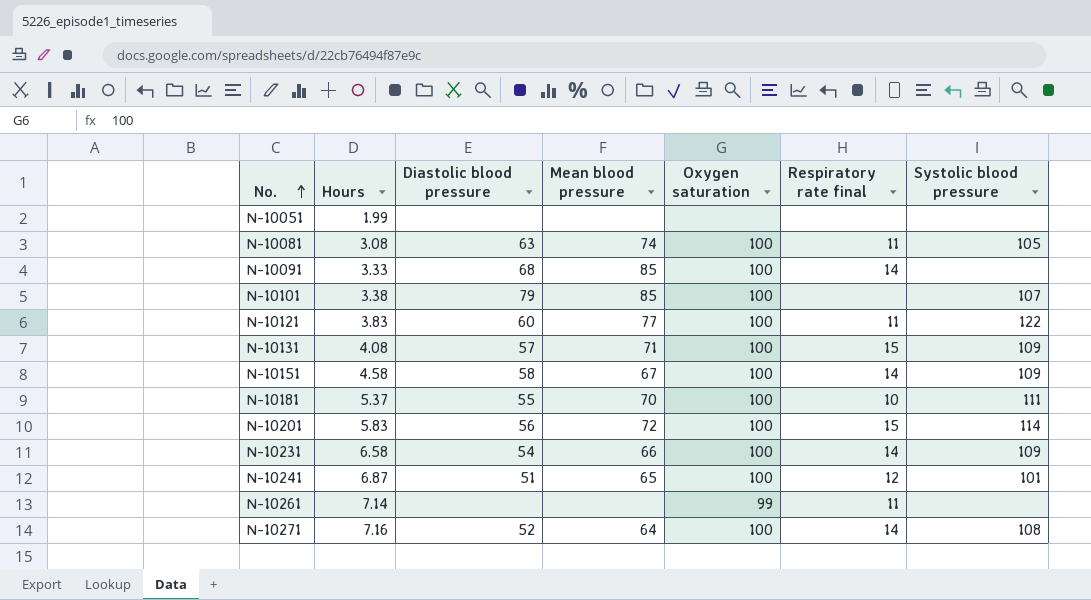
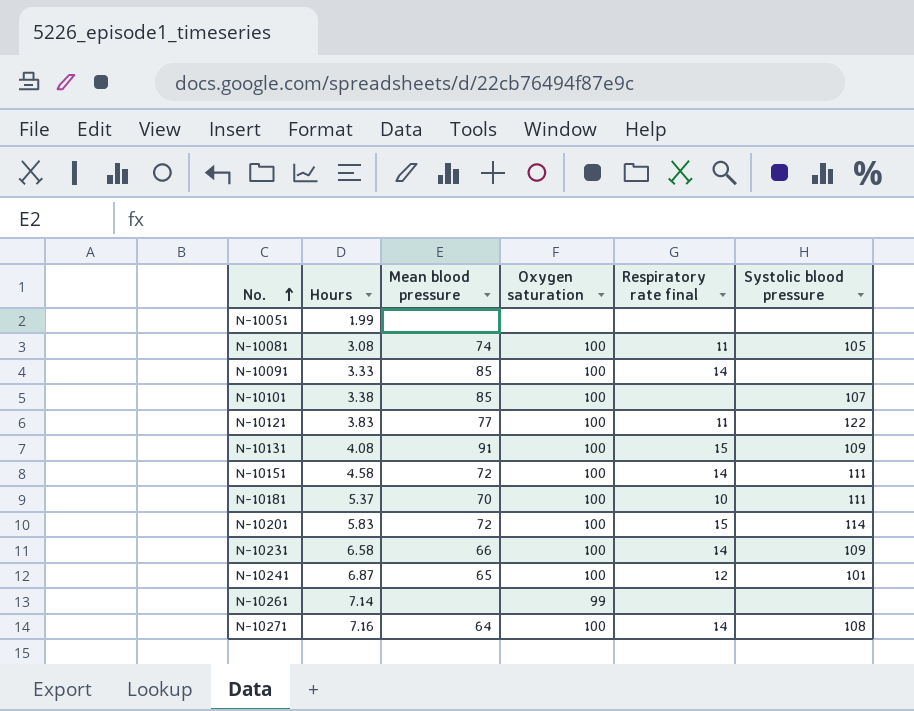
column Diastolic blood pressure | position: 3 -> none
N-10131 | Mean blood pressure: 71 -> 91
N-10151 | Mean blood pressure: 67 -> 72
N-10151 | Systolic blood pressure: 109 -> 111
N-10261 | Respiratory rate final: 11 -> none

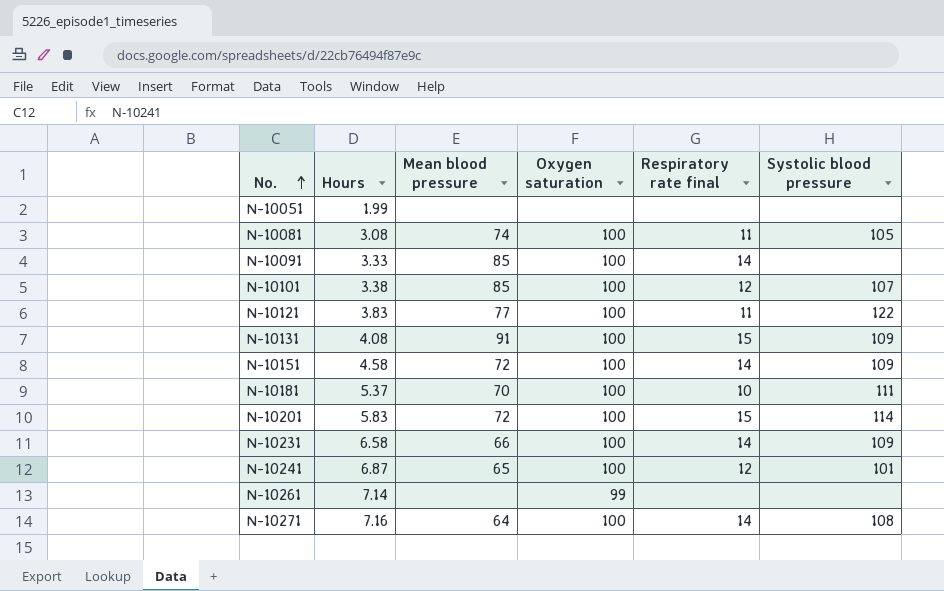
N-10101 | Respiratory rate final: none -> 12
N-10151 | Systolic blood pressure: 111 -> 109

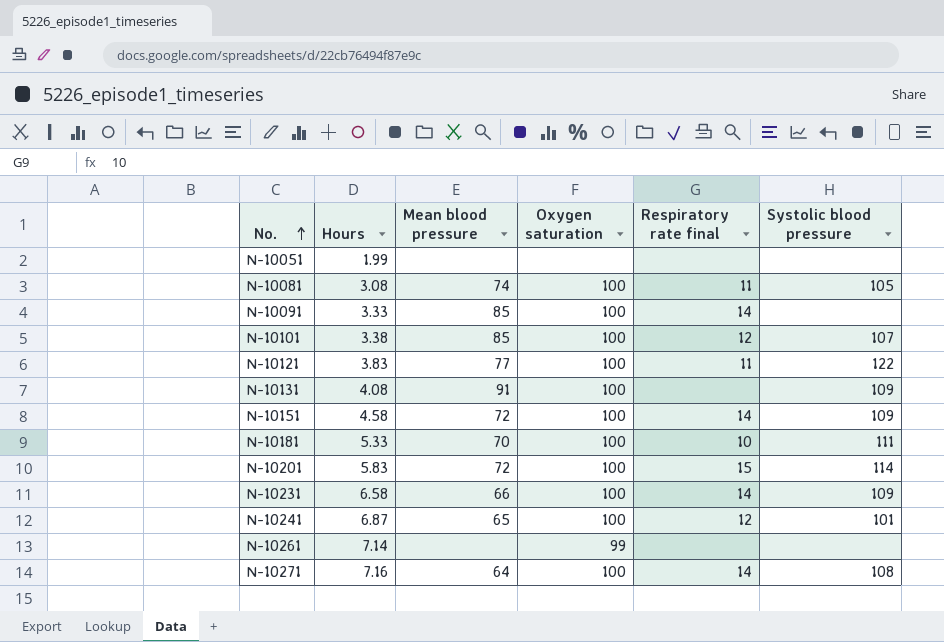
N-10131 | Respiratory rate final: 15 -> none
N-10181 | Hours: 5.37 -> 5.33

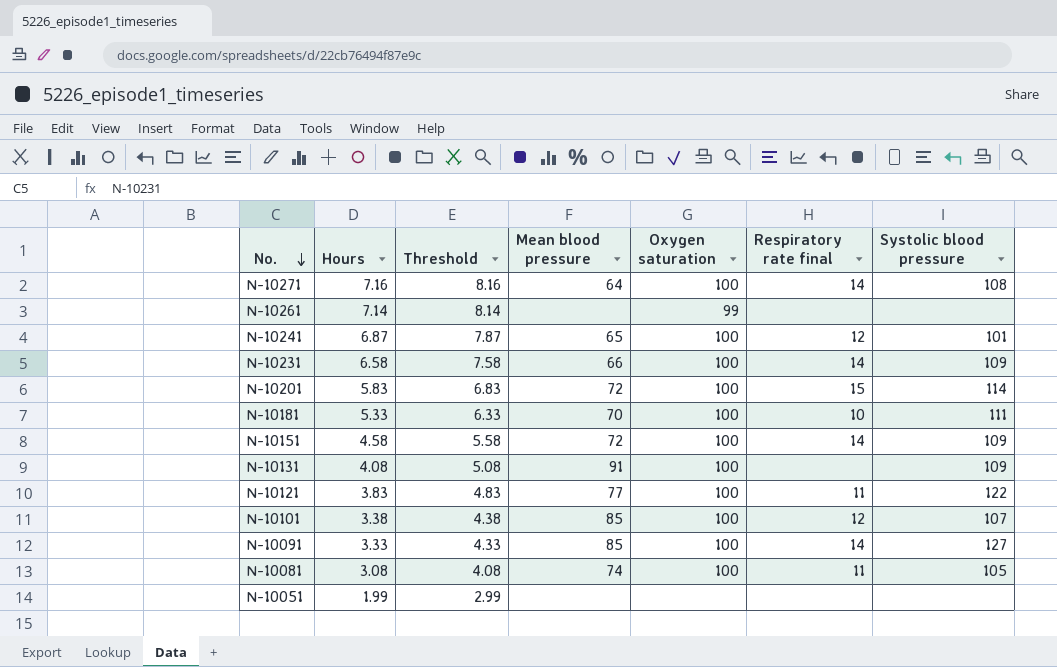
row order: No. ascending -> No. descending
column Threshold | formula: none -> [Hours] + 1
N-10091 | Systolic blood pressure: none -> 127

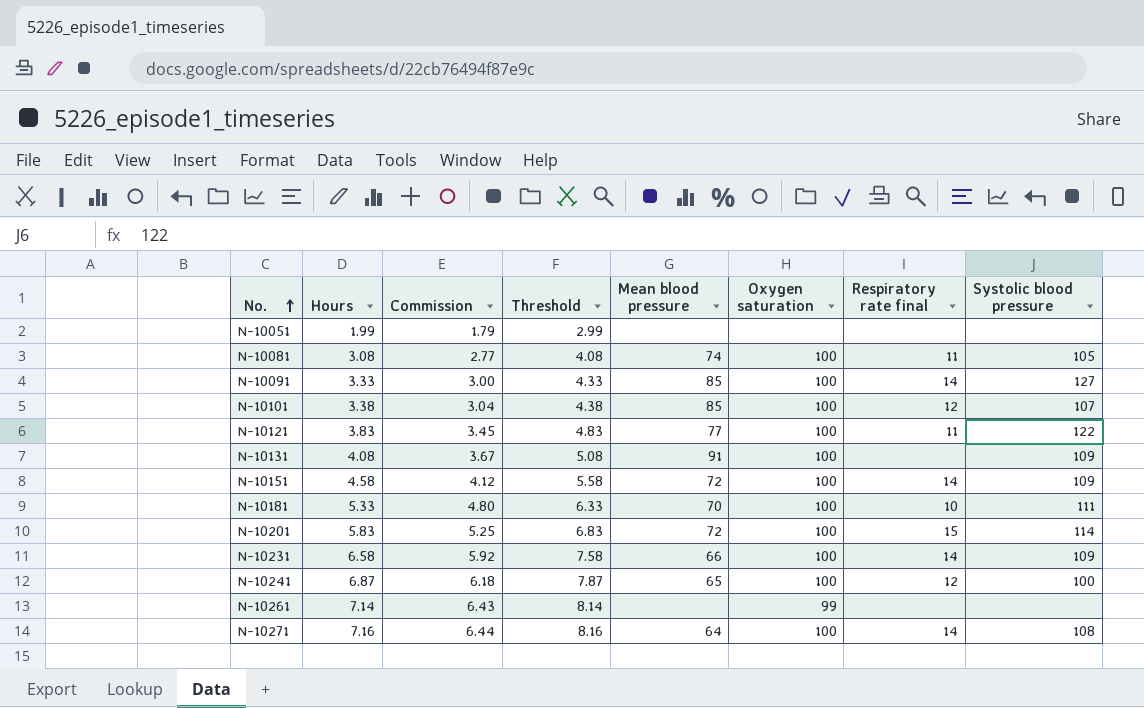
row order: No. descending -> No. ascending
column Commission | formula: none -> [Hours] * 0.9
N-10241 | Systolic blood pressure: 101 -> 100

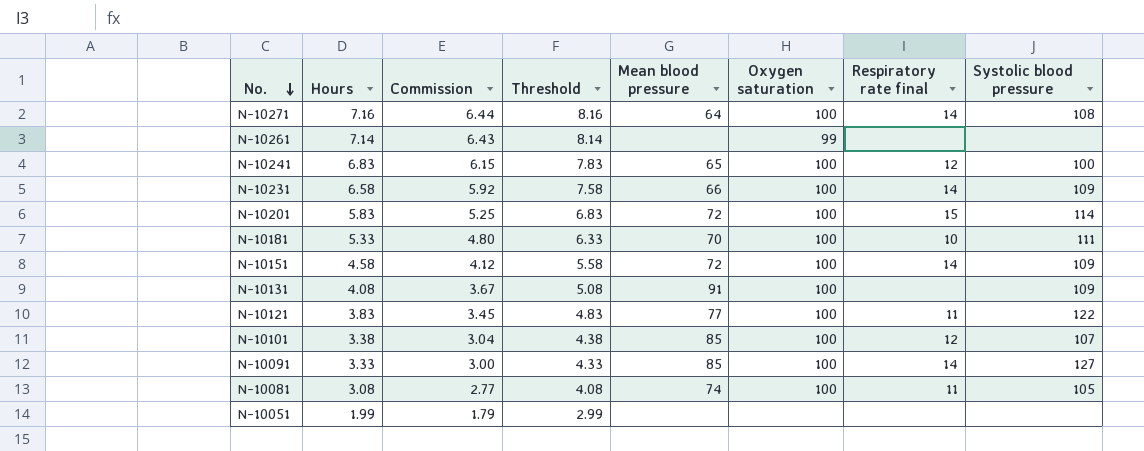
row order: No. ascending -> No. descending
N-10241 | Hours: 6.87 -> 6.83
N-10241 | Commission: 6.18 -> 6.15
N-10241 | Threshold: 7.87 -> 7.83

